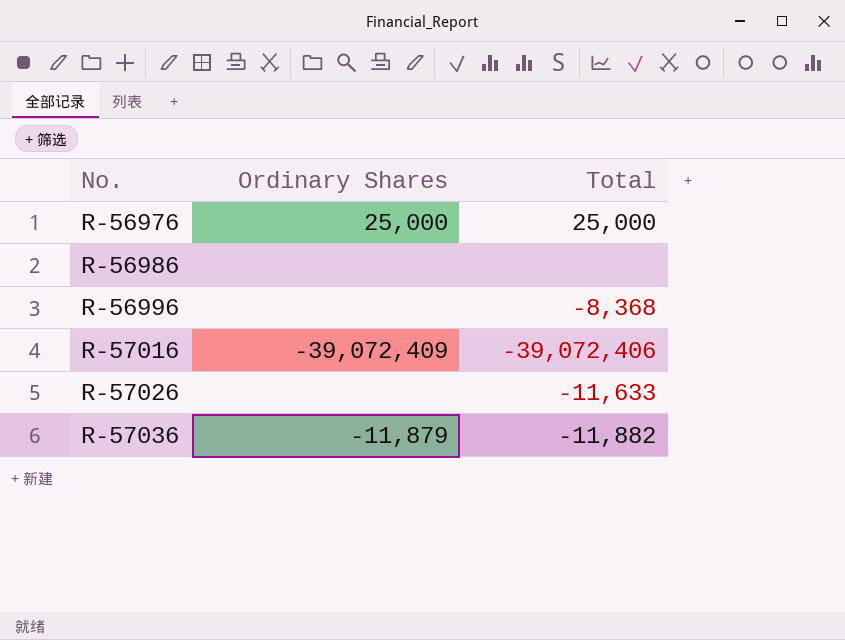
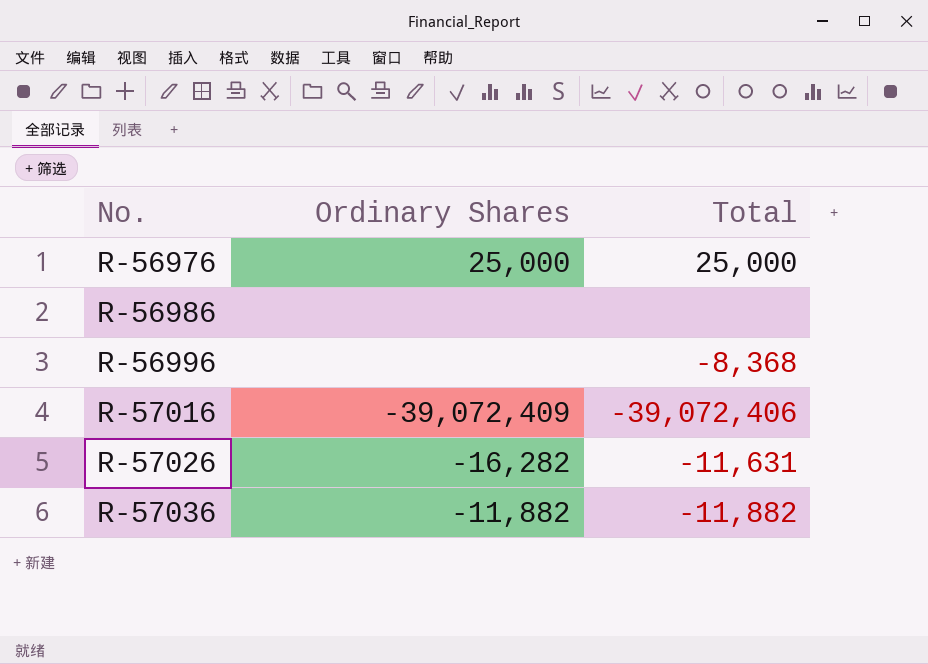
R-57026 | Ordinary Shares: none -> -16,282
R-57026 | Total: -11,633 -> -11,631
R-57036 | Ordinary Shares: -11,879 -> -11,882

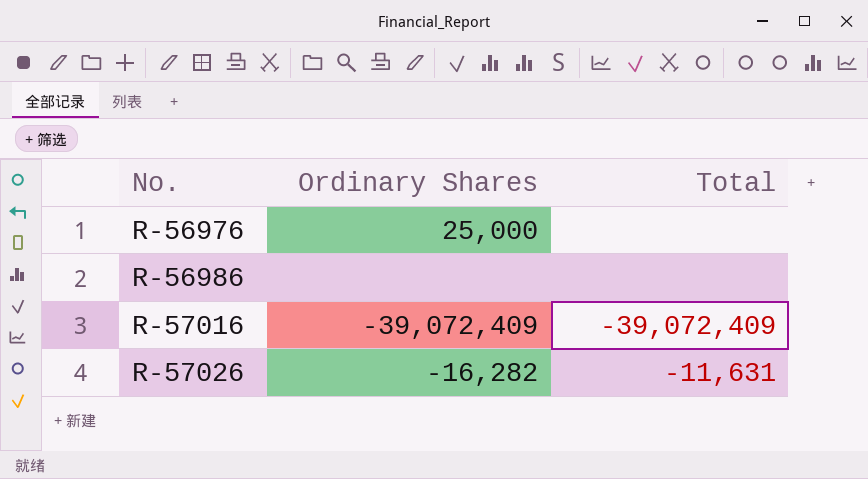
row R-56996: none | -8,368 -> none
row R-57036: -11,882 | -11,882 -> none
R-56976 | Total: 25,000 -> none
R-57016 | Total: -39,072,406 -> -39,072,409

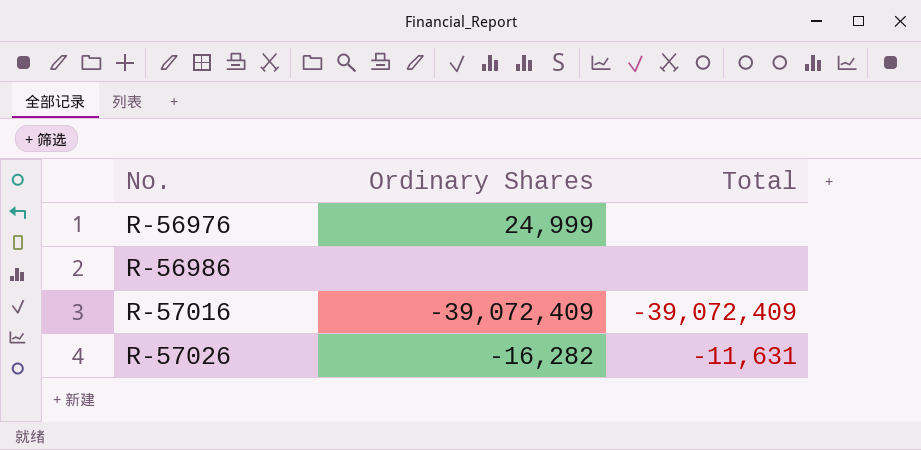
R-56976 | Ordinary Shares: 25,000 -> 24,999

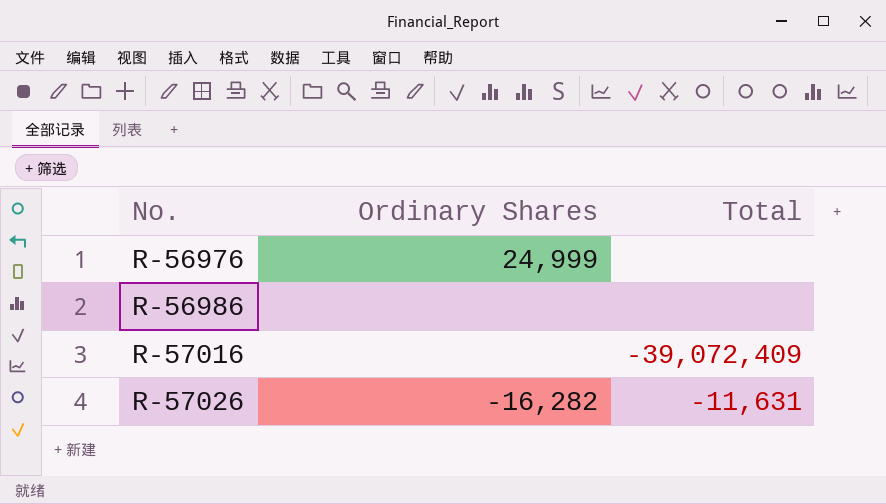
R-57016 | Ordinary Shares: -39,072,409 -> none

